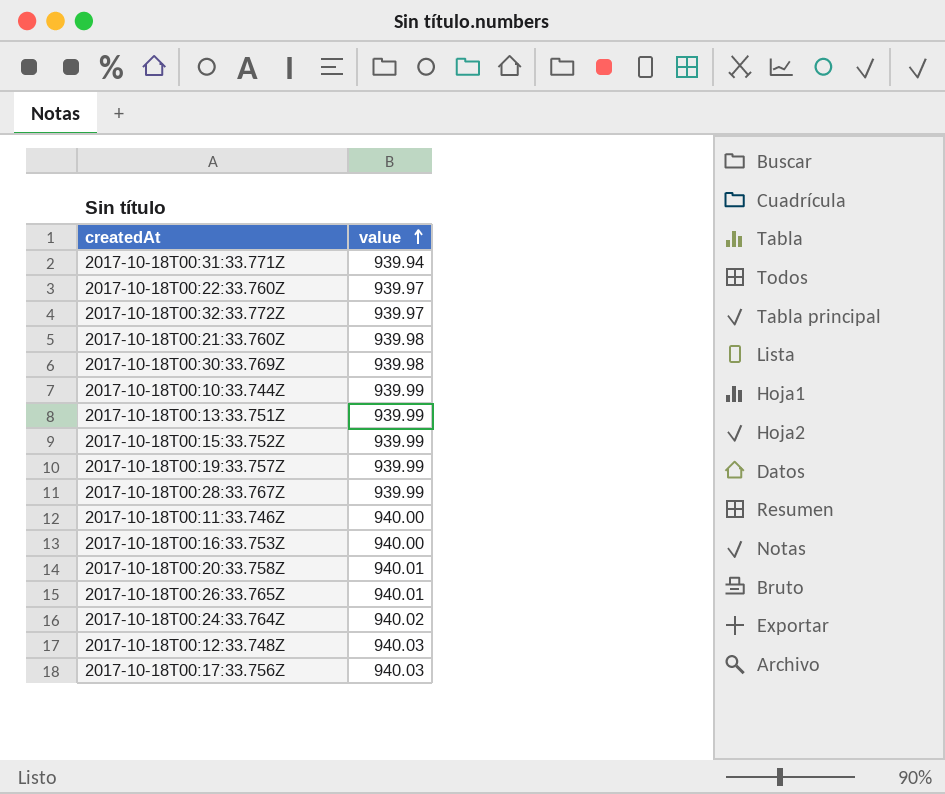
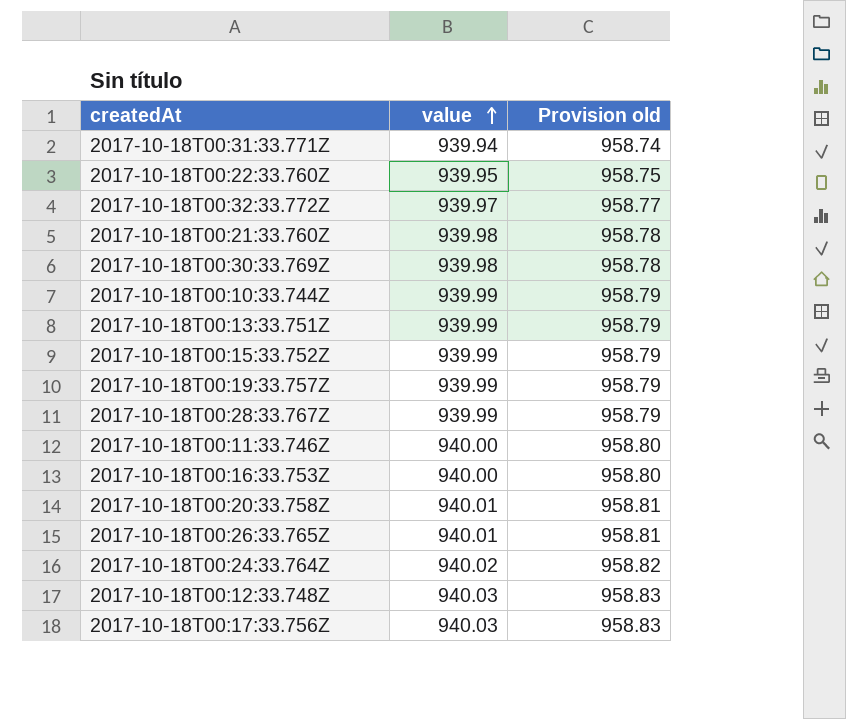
column Provision old | formula: none -> [value] * 1.02
2017-10-18T00:22:33.760Z | value: 939.97 -> 939.95

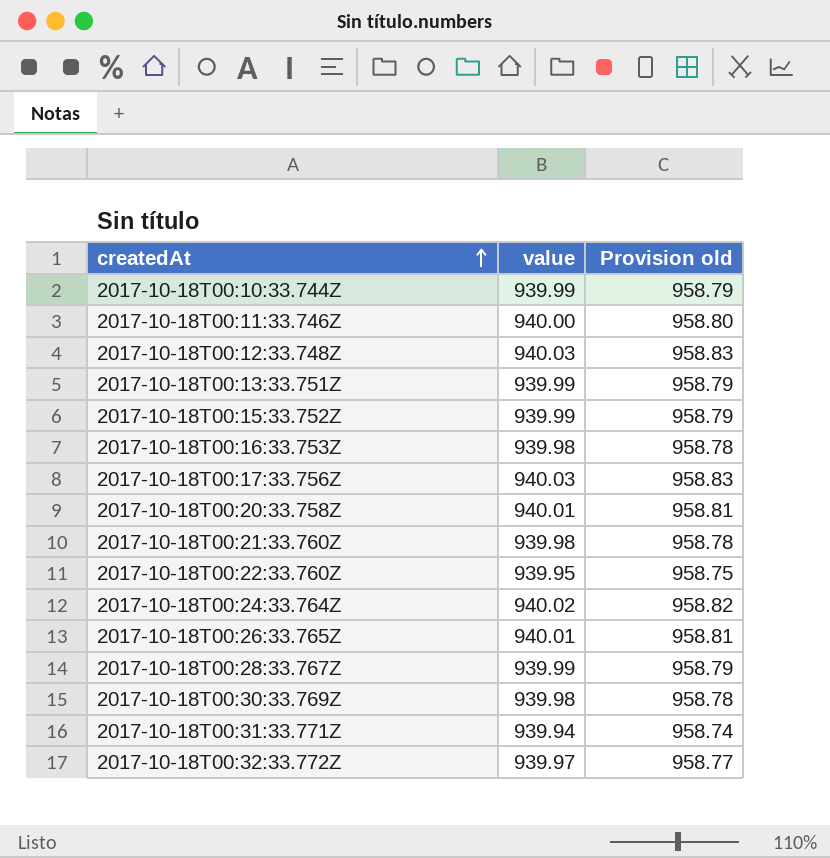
row order: value ascending -> createdAt ascending
row 2017-10-18T00:19:33.757Z: 939.99 | 958.79 -> none
2017-10-18T00:16:33.753Z | value: 940.00 -> 939.98
2017-10-18T00:16:33.753Z | Provision old: 958.80 -> 958.78

